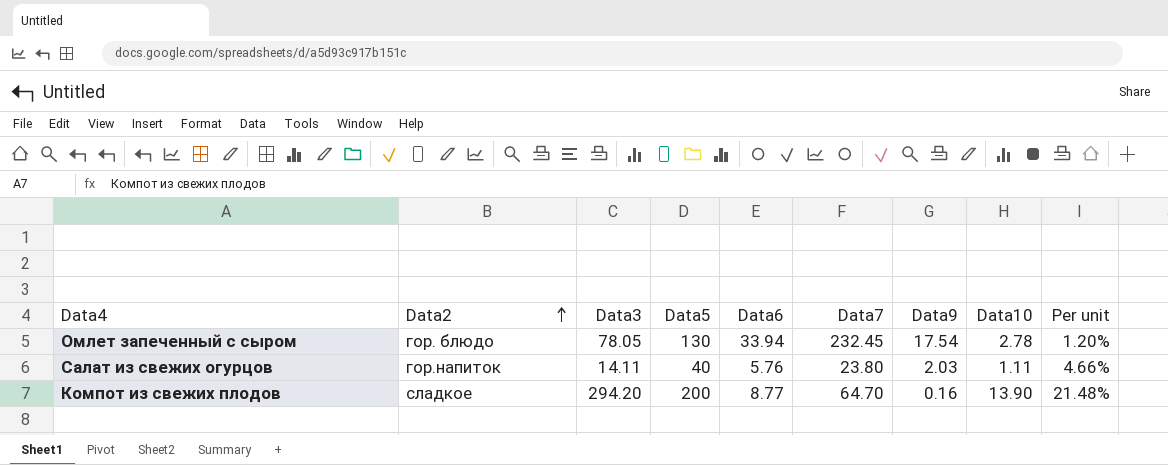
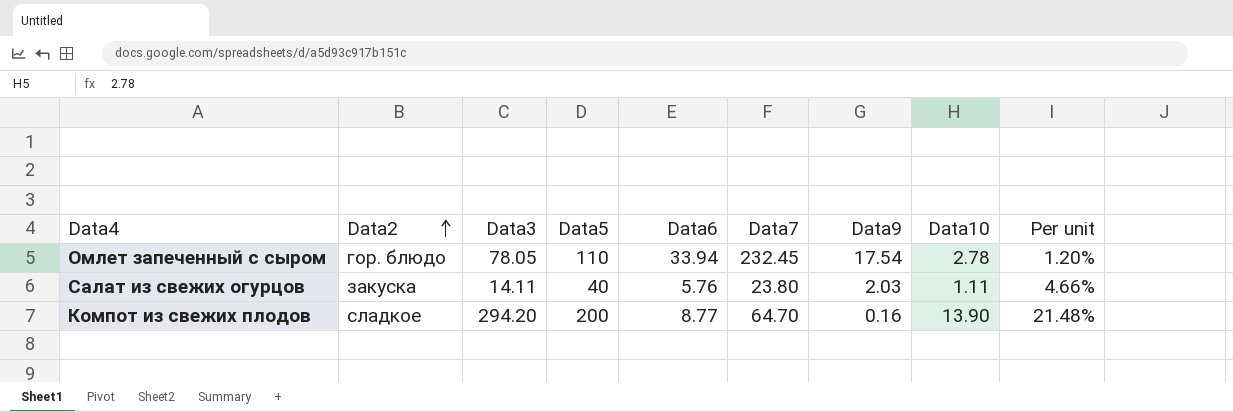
Омлет запеченный с сыром | Data5: 130 -> 110
Салат из свежих огурцов | Data2: гор.напиток -> закуска

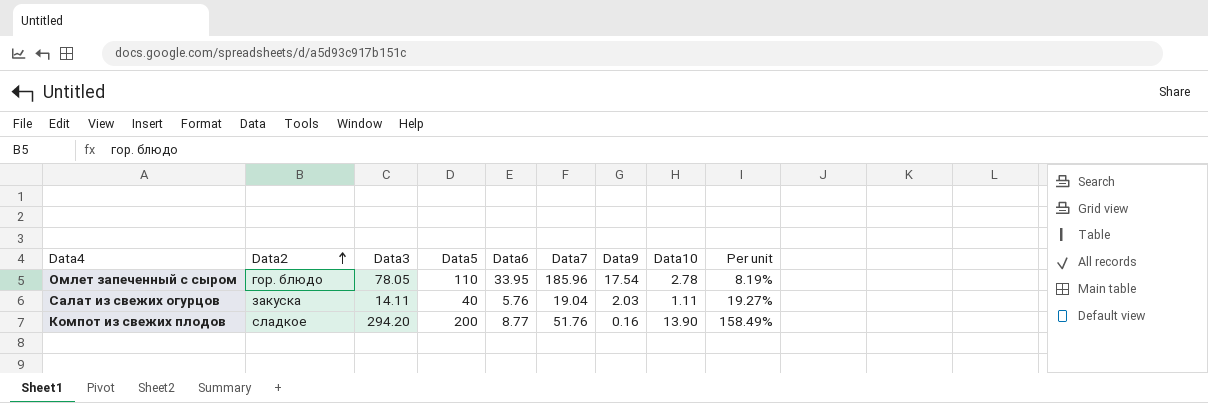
column Per unit | formula: [Data10] / [Data7] -> [Data10] / [Data6]
Омлет запеченный с сыром | Data6: 33.94 -> 33.95
Омлет запеченный с сыром | Data7: 232.45 -> 185.96
Салат из свежих огурцов | Data7: 23.80 -> 19.04
Компот из свежих плодов | Data7: 64.70 -> 51.76

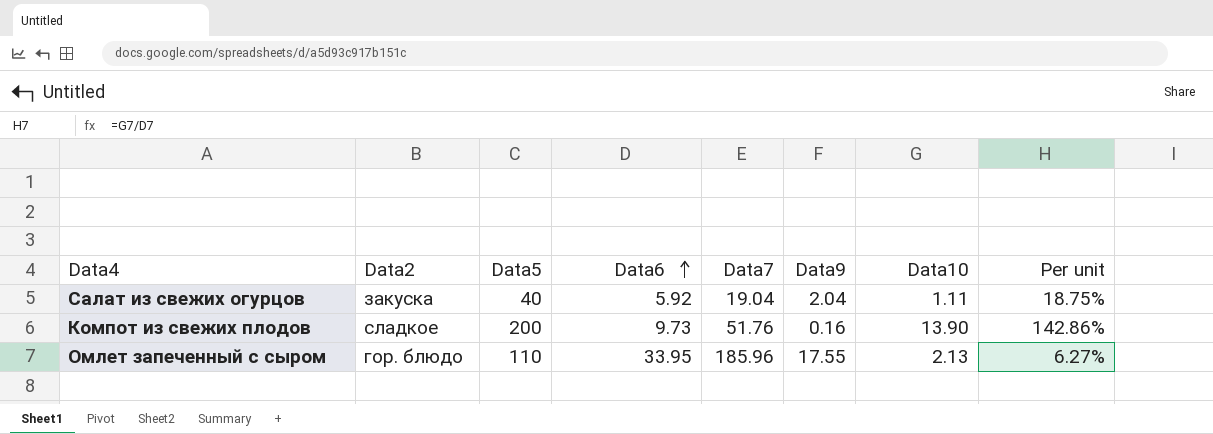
row order: Data2 ascending -> Data6 ascending
column Data3 | position: 3 -> none
Салат из свежих огурцов | Data6: 5.76 -> 5.92
Салат из свежих огурцов | Data9: 2.03 -> 2.04
Салат из свежих огурцов | Per unit: 19.27% -> 18.75%
Компот из свежих плодов | Data6: 8.77 -> 9.73
Компот из свежих плодов | Per unit: 158.49% -> 142.86%
Омлет запеченный с сыром | Data9: 17.54 -> 17.55
Омлет запеченный с сыром | Data10: 2.78 -> 2.13
Омлет запеченный с сыром | Per unit: 8.19% -> 6.27%

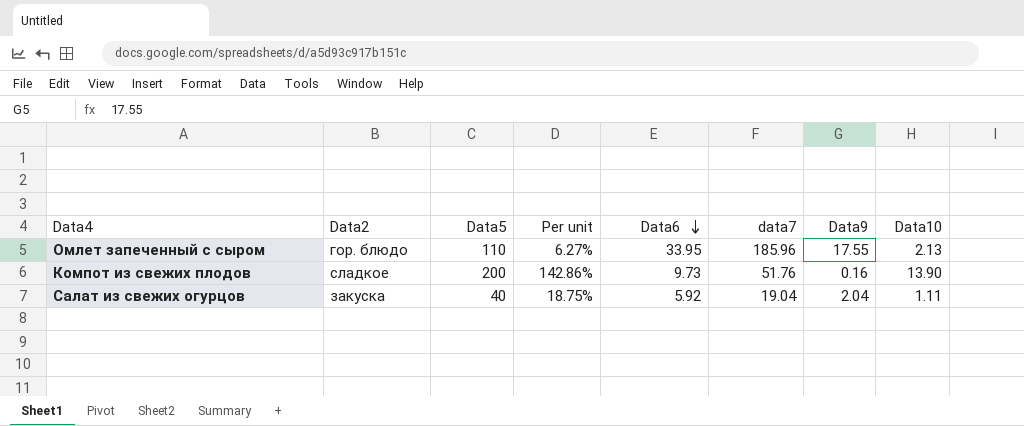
row order: Data6 ascending -> Data6 descending
column Per unit | position: 8 -> 4
column name: Data7 -> data7

